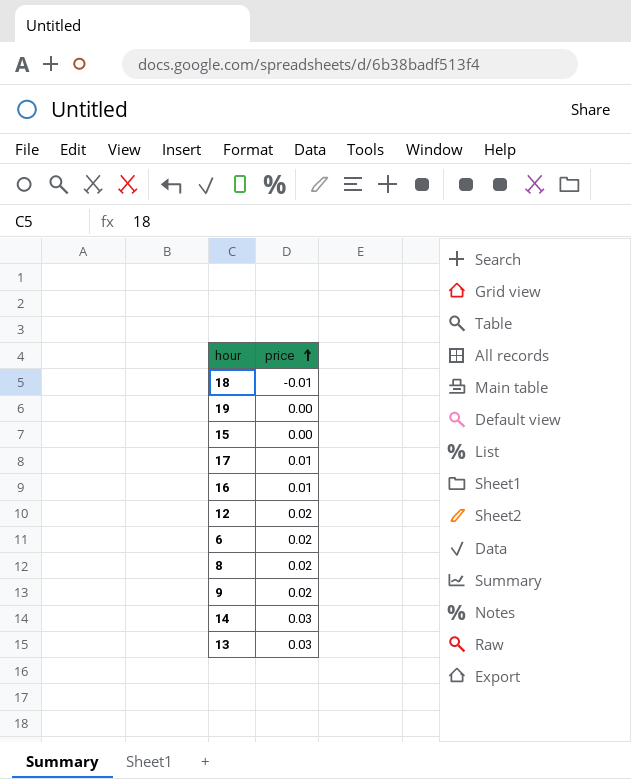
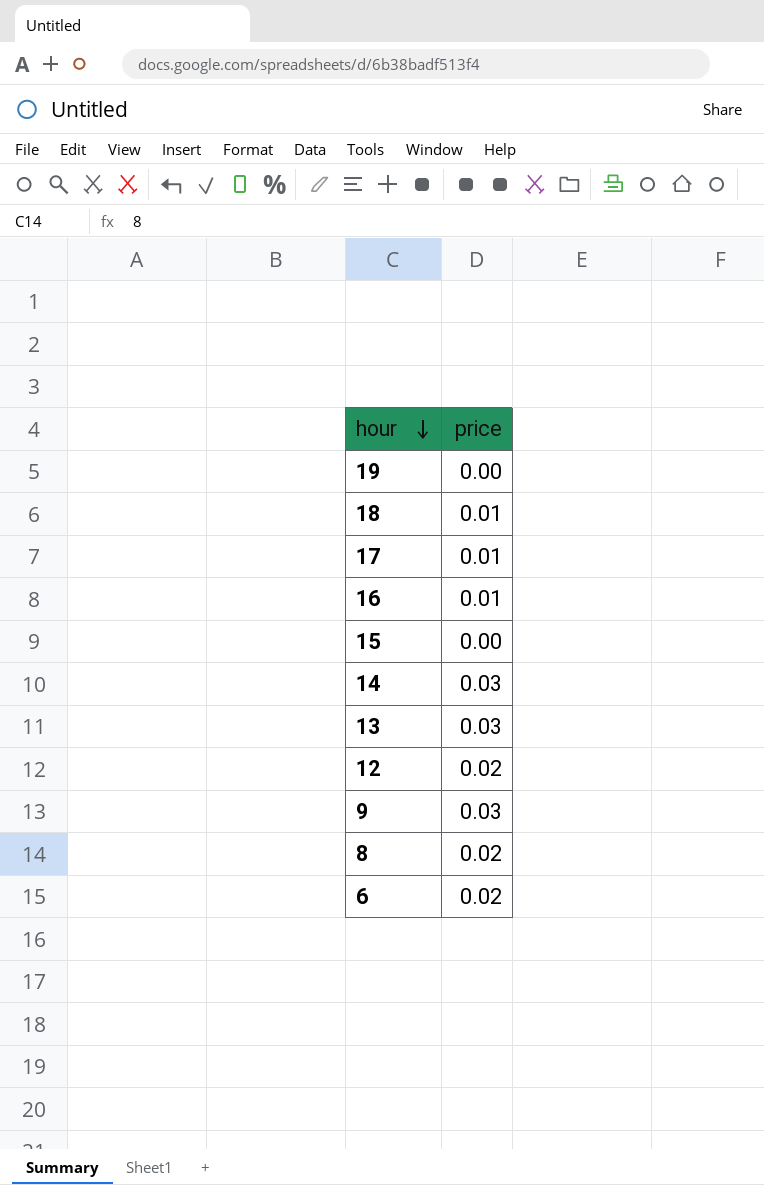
row order: price ascending -> hour descending
18 | price: -0.01 -> 0.01
9 | price: 0.02 -> 0.03

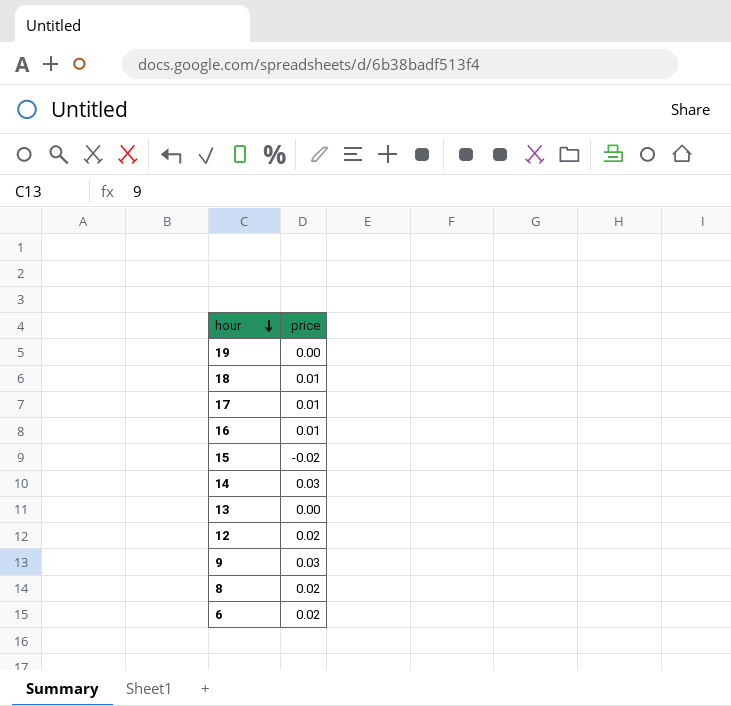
15 | price: 0.00 -> -0.02
13 | price: 0.03 -> 0.00

